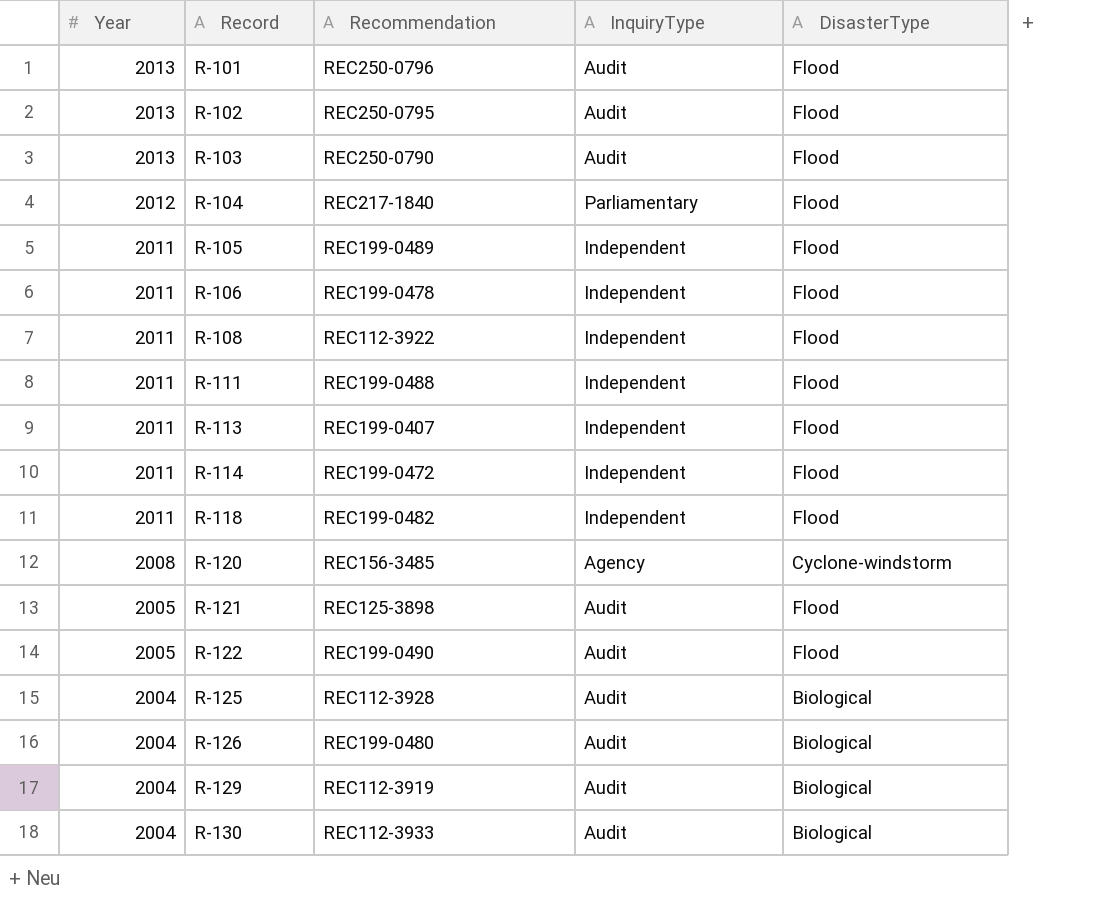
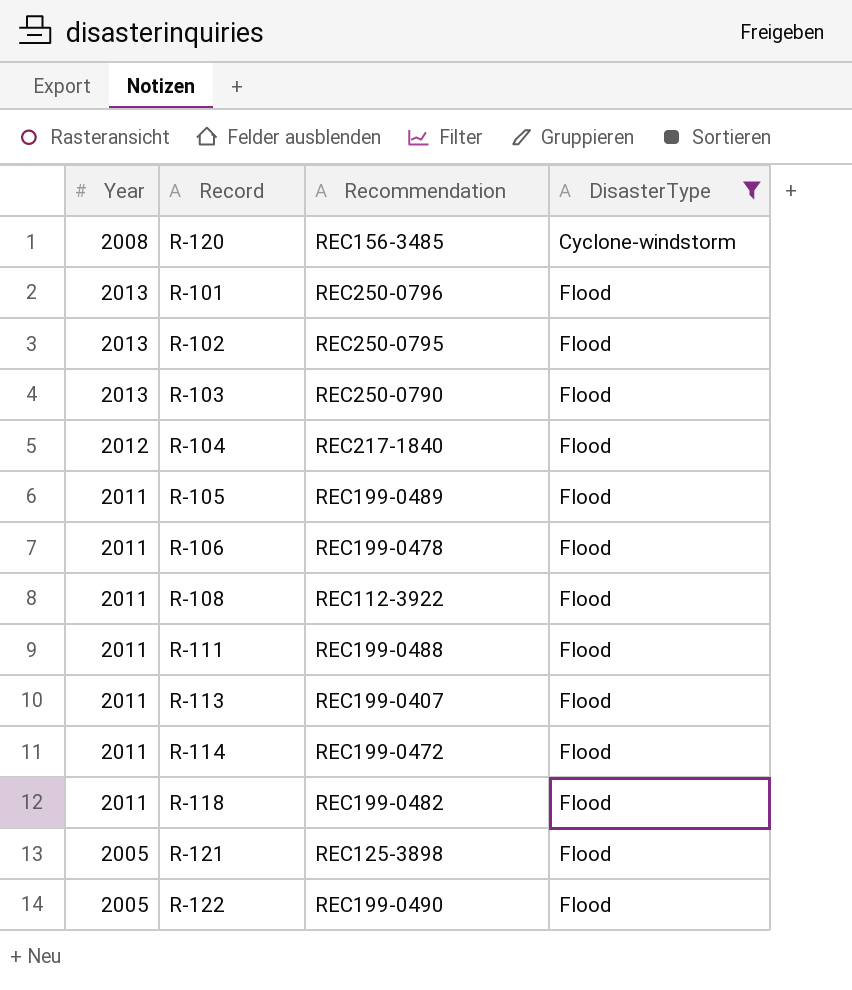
filter: none -> DisasterType != Biological
row order: Year descending -> DisasterType ascending
column InquiryType | position: 4 -> none

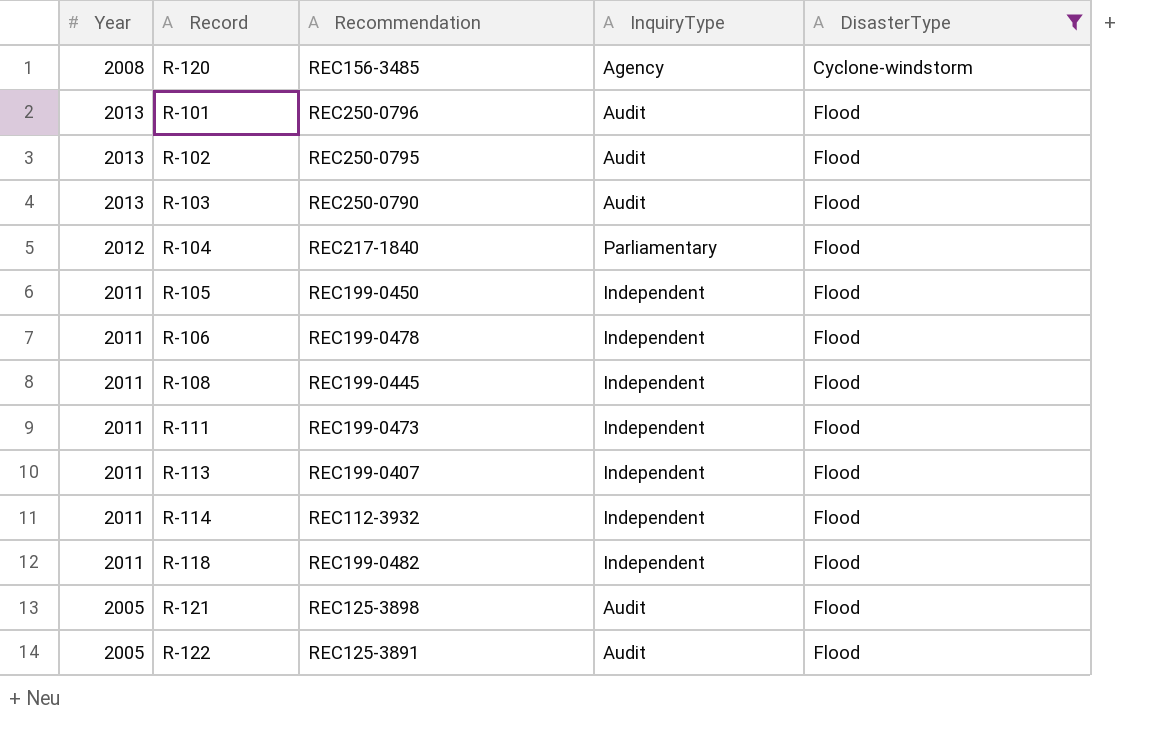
column InquiryType | position: none -> 4
R-105 | Recommendation: REC199-0489 -> REC199-0450
R-108 | Recommendation: REC112-3922 -> REC199-0445
R-111 | Recommendation: REC199-0488 -> REC199-0473
R-114 | Recommendation: REC199-0472 -> REC112-3932
R-122 | Recommendation: REC199-0490 -> REC125-3891

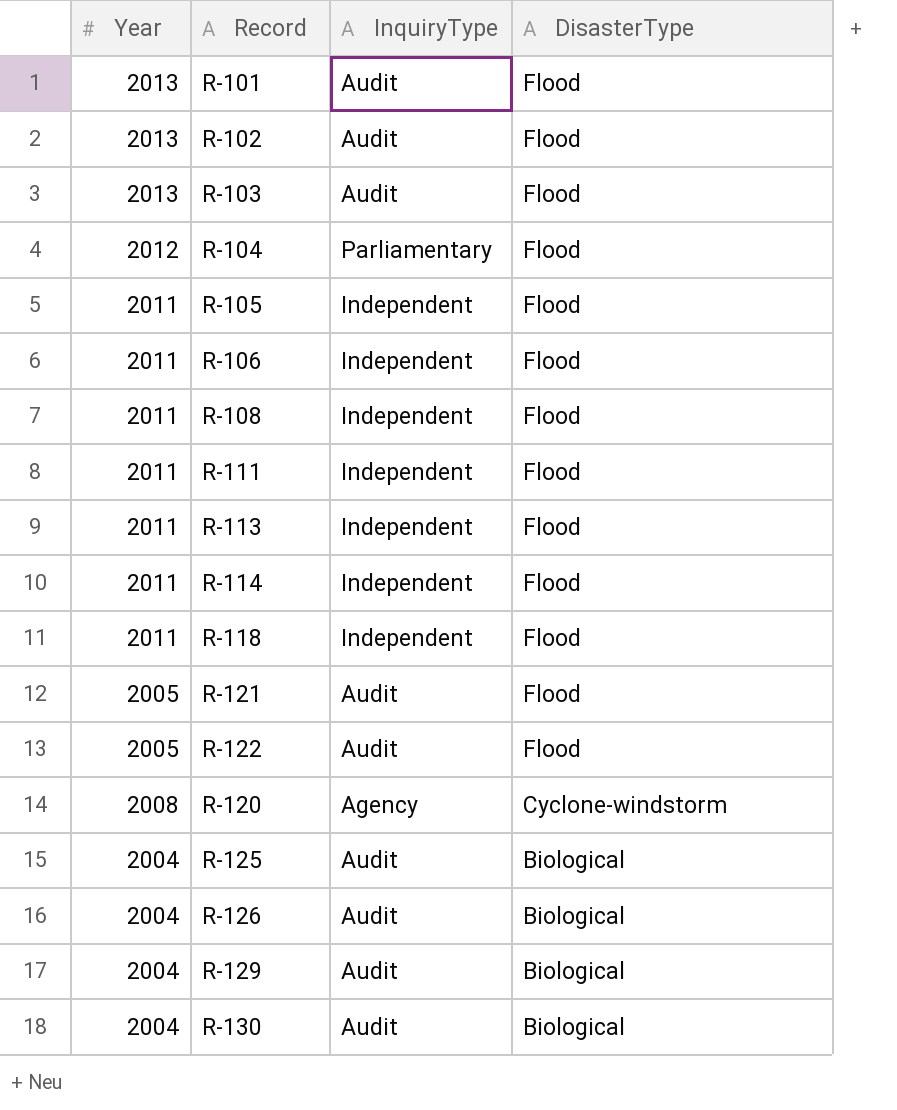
filter: DisasterType != Biological -> none
row order: DisasterType ascending -> DisasterType descending
column Recommendation | position: 3 -> none

